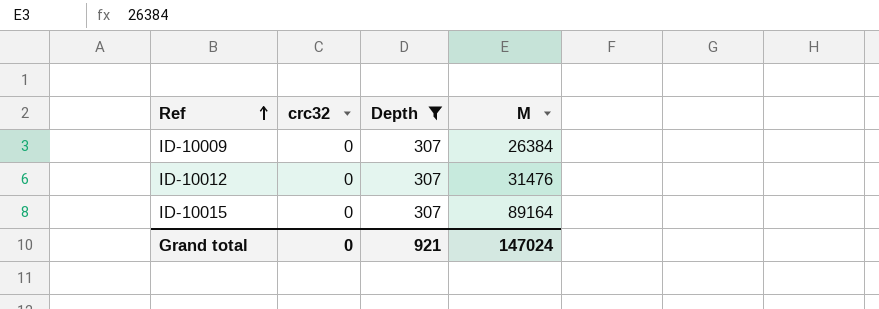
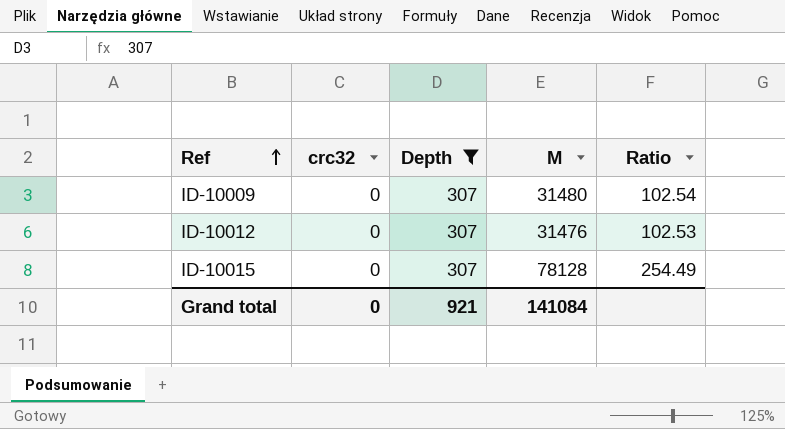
column Ratio | formula: none -> [M] / [Depth]
ID-10009 | M: 26384 -> 31480
ID-10015 | M: 89164 -> 78128
Grand total | M: 147024 -> 141084

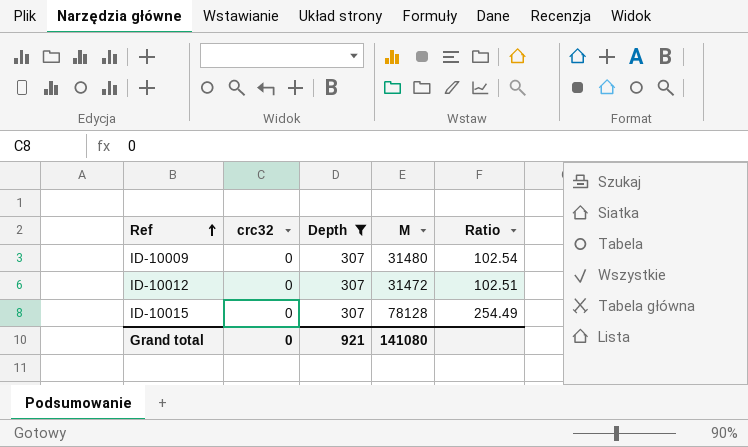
ID-10012 | M: 31476 -> 31472
ID-10012 | Ratio: 102.53 -> 102.51
Grand total | M: 141084 -> 141080

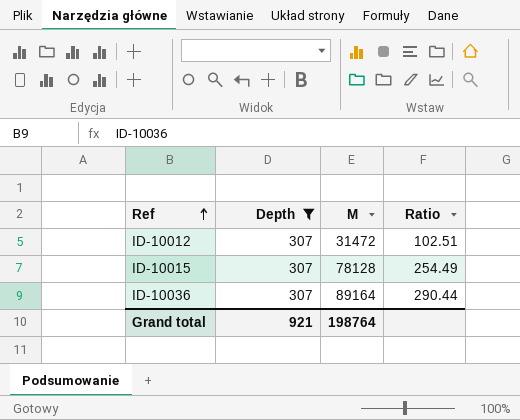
column crc32 | position: 2 -> none
row ID-10009: 0 | 307 | 31480 | 102.54 -> none
row ID-10036: none -> 307 | 89164 | 290.44
Grand total | M: 141080 -> 198764

